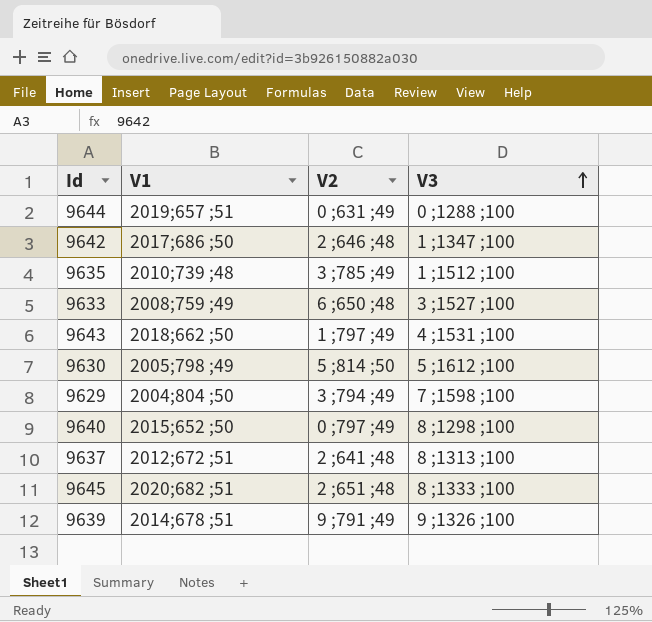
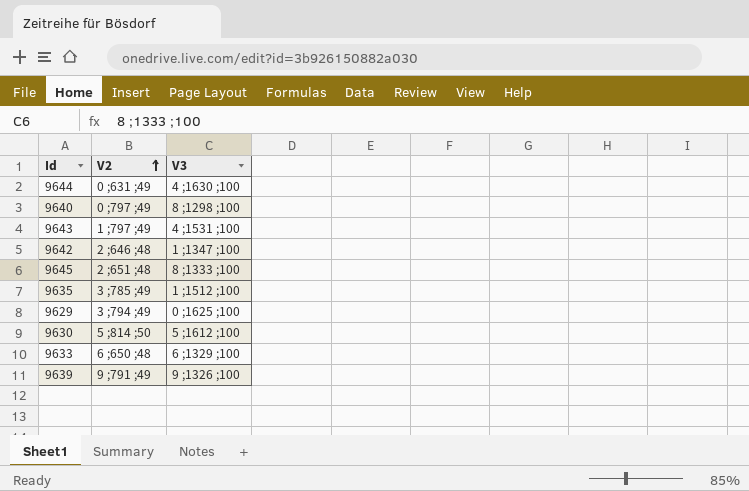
row order: V3 ascending -> V2 ascending
column V1 | position: 2 -> none
row 9637: 2012;672 ;51 | 2 ;641 ;48 | 8 ;1313 ;100 -> none
9644 | V3: 0 ;1288 ;100 -> 4 ;1630 ;100
9629 | V3: 7 ;1598 ;100 -> 0 ;1625 ;100
9633 | V3: 3 ;1527 ;100 -> 6 ;1329 ;100

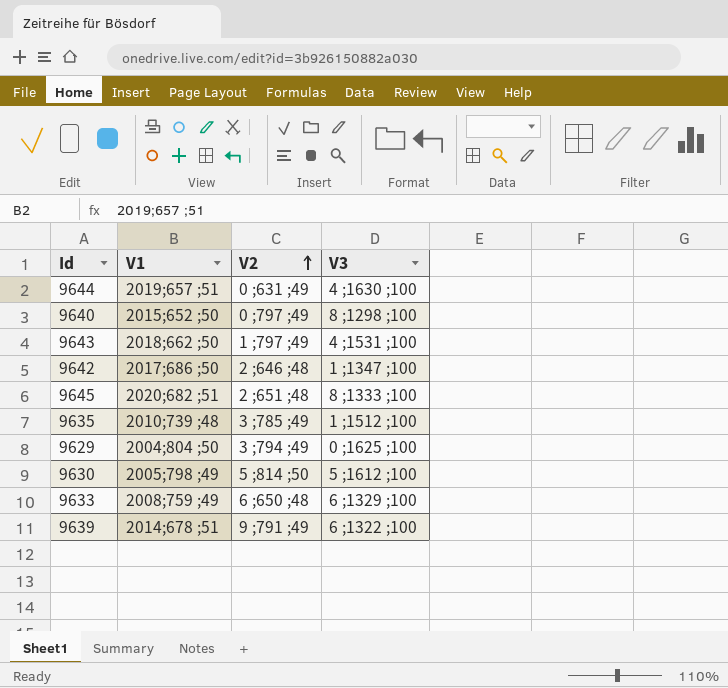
column V1 | position: none -> 2
9639 | V3: 9 ;1326 ;100 -> 6 ;1322 ;100

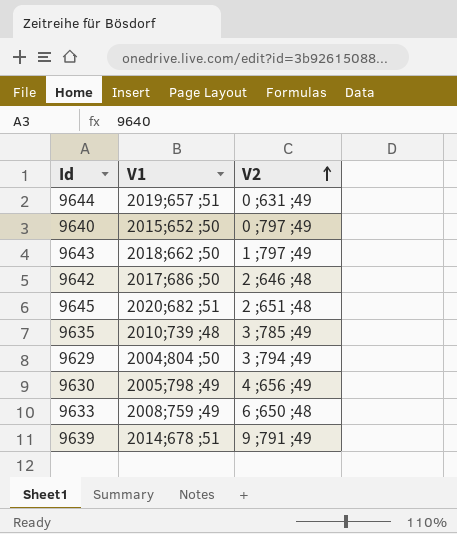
column V3 | position: 4 -> none
9630 | V2: 5 ;814 ;50 -> 4 ;656 ;49

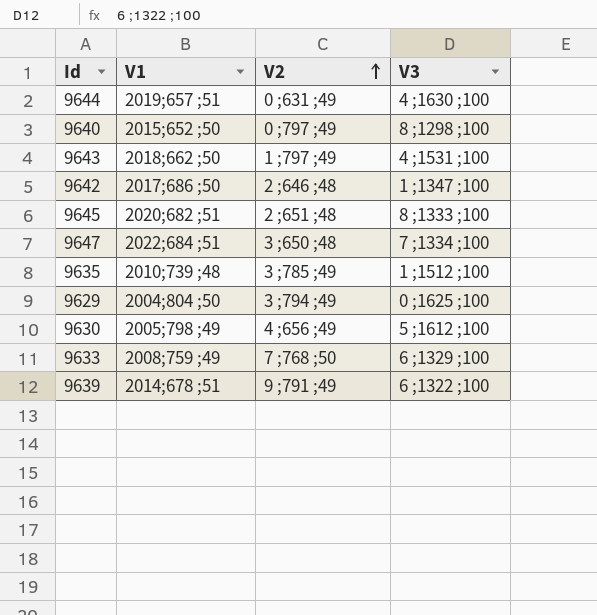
column V3 | position: none -> 4
row 9647: none -> 2022;684 ;51 | 3 ;650 ;48 | 7 ;1334 ;100
9633 | V2: 6 ;650 ;48 -> 7 ;768 ;50

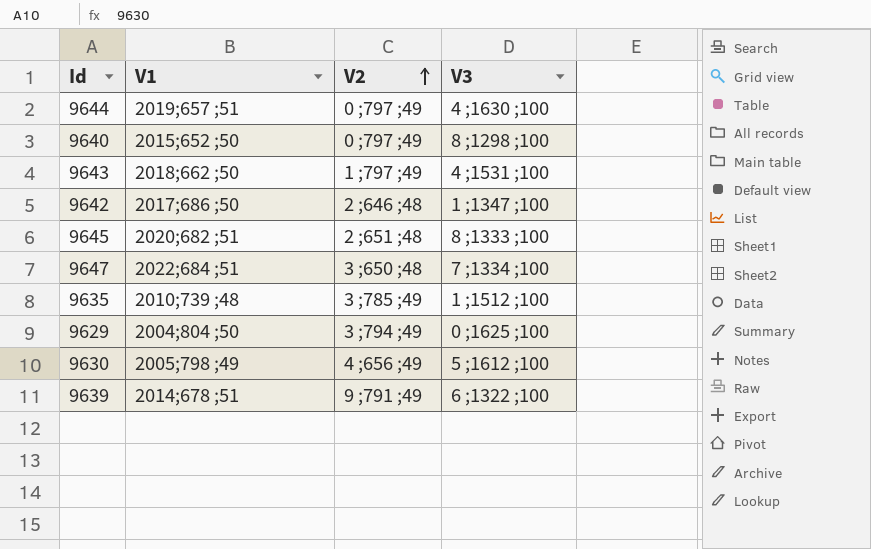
row 9633: 2008;759 ;49 | 7 ;768 ;50 | 6 ;1329 ;100 -> none
9644 | V2: 0 ;631 ;49 -> 0 ;797 ;49

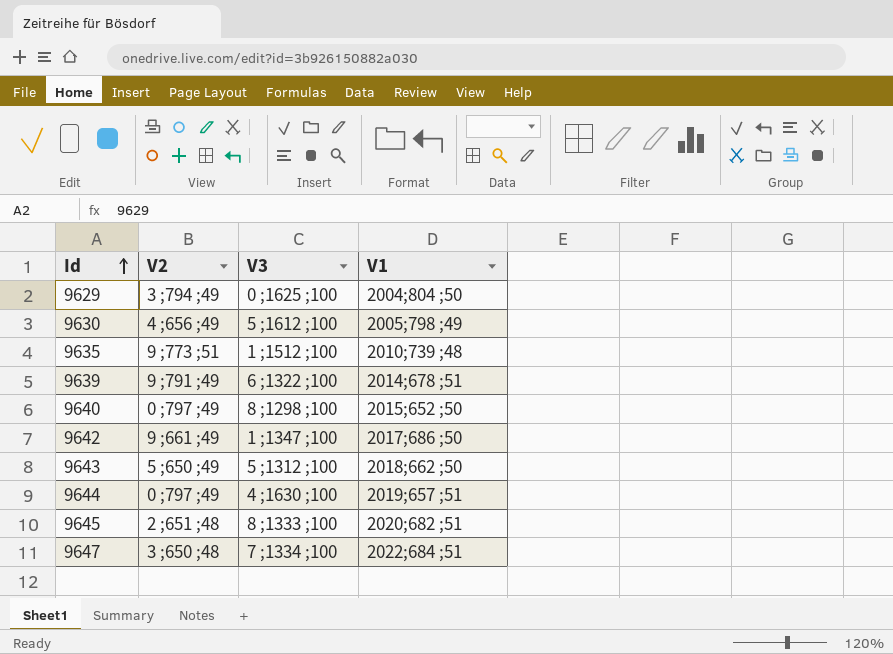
row order: V2 ascending -> Id ascending
column V1 | position: 2 -> 4
9635 | V2: 3 ;785 ;49 -> 9 ;773 ;51
9642 | V2: 2 ;646 ;48 -> 9 ;661 ;49
9643 | V2: 1 ;797 ;49 -> 5 ;650 ;49
9643 | V3: 4 ;1531 ;100 -> 5 ;1312 ;100

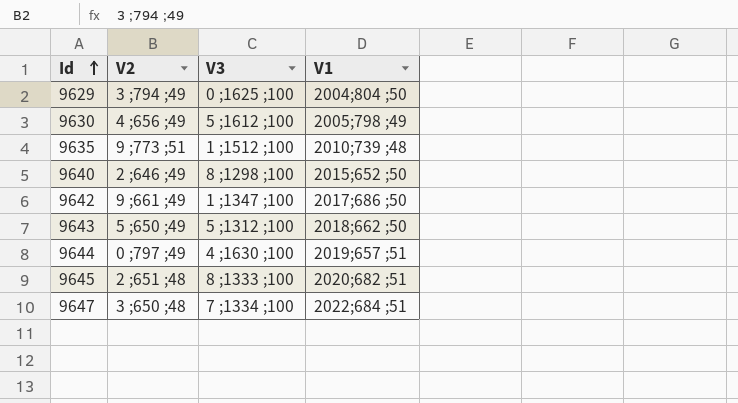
row 9639: 9 ;791 ;49 | 6 ;1322 ;100 | 2014;678 ;51 -> none
9640 | V2: 0 ;797 ;49 -> 2 ;646 ;49

